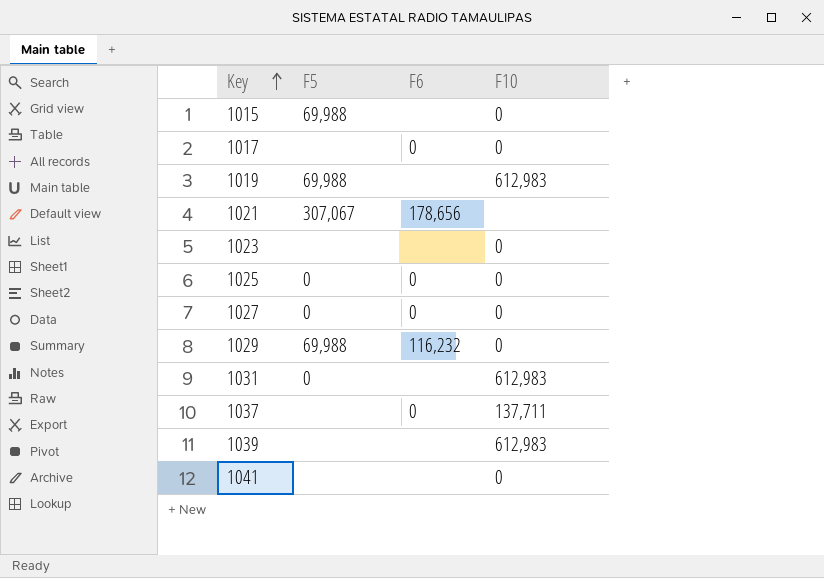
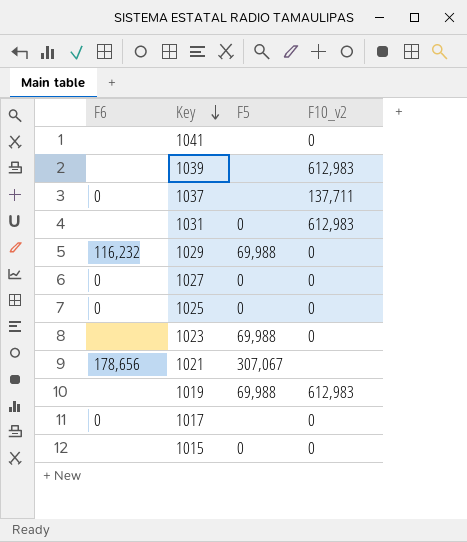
row order: Key ascending -> Key descending
column F6 | position: 3 -> 1
column name: F10 -> F10_v2
1023 | F5: none -> 69,988
1015 | F5: 69,988 -> 0

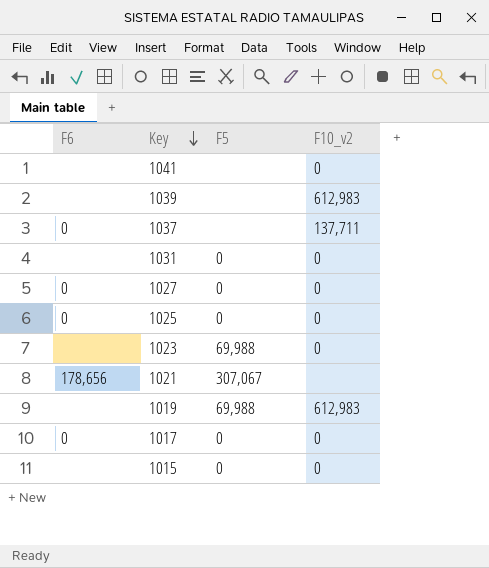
row 1029: 116,232 | 69,988 | 0 -> none
1031 | F10_v2: 612,983 -> 0
1017 | F5: none -> 0

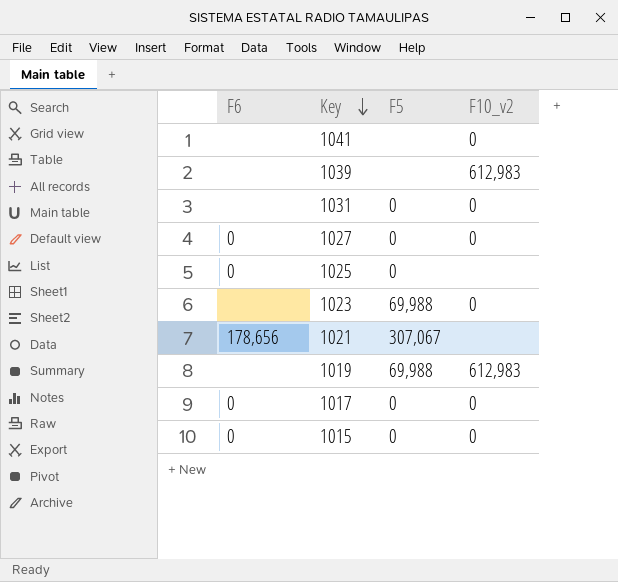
row 1037: 0 | none | 137,711 -> none
1025 | F10_v2: 0 -> none
1015 | F6: none -> 0

